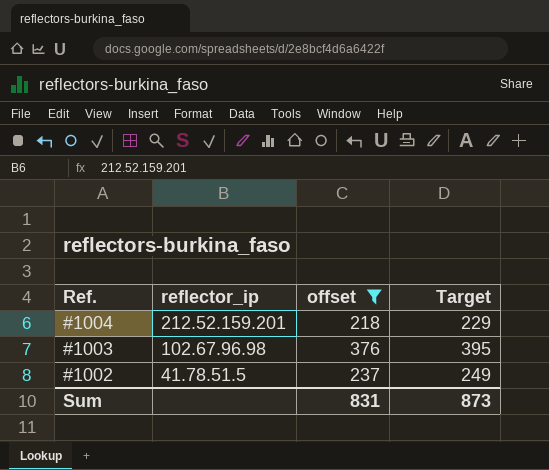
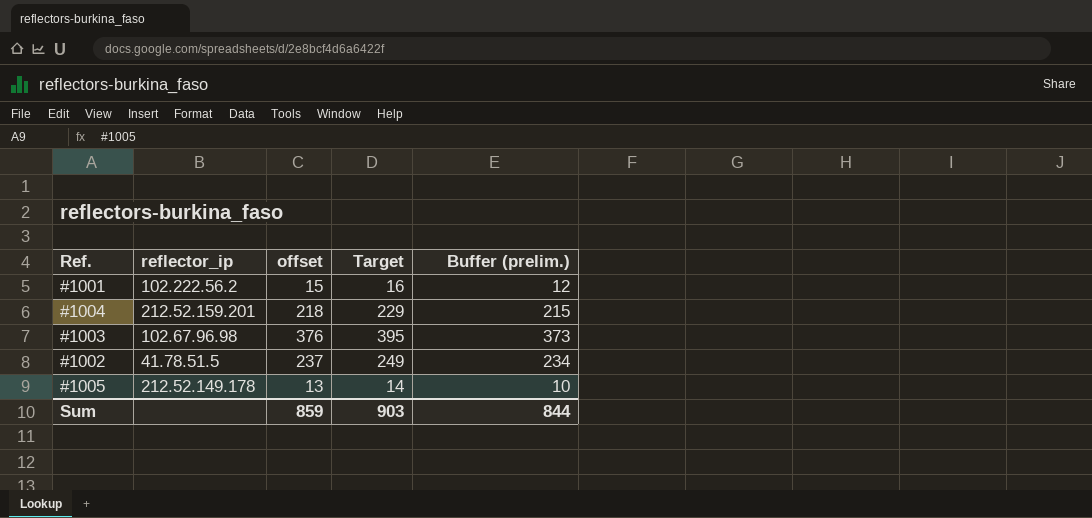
filter: offset >= 218 -> none
column Buffer (prelim.) | formula: none -> [offset] - 3
Sum | offset: 831 -> 859
Sum | Target: 873 -> 903

